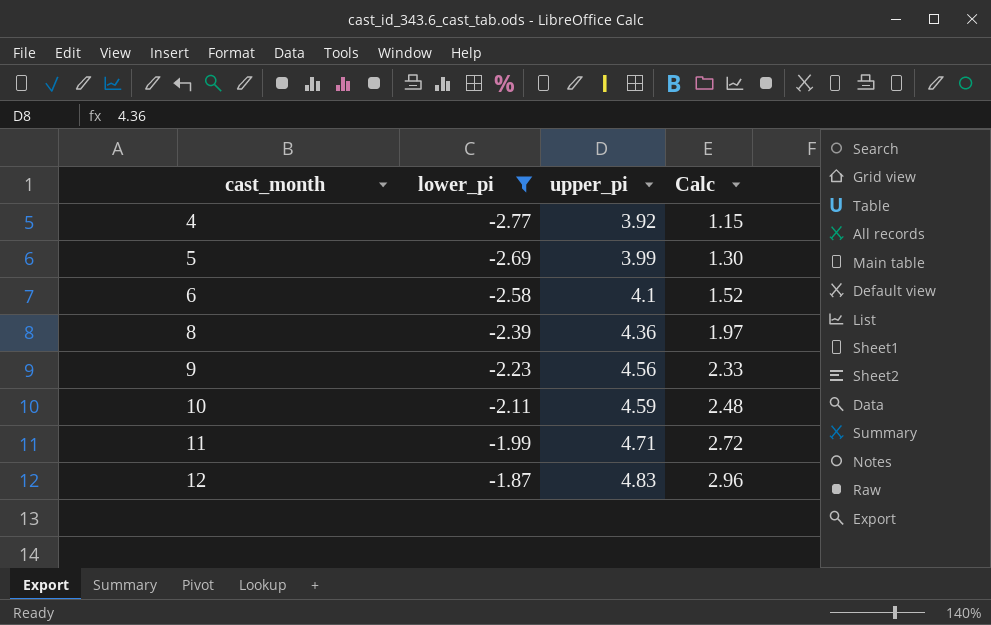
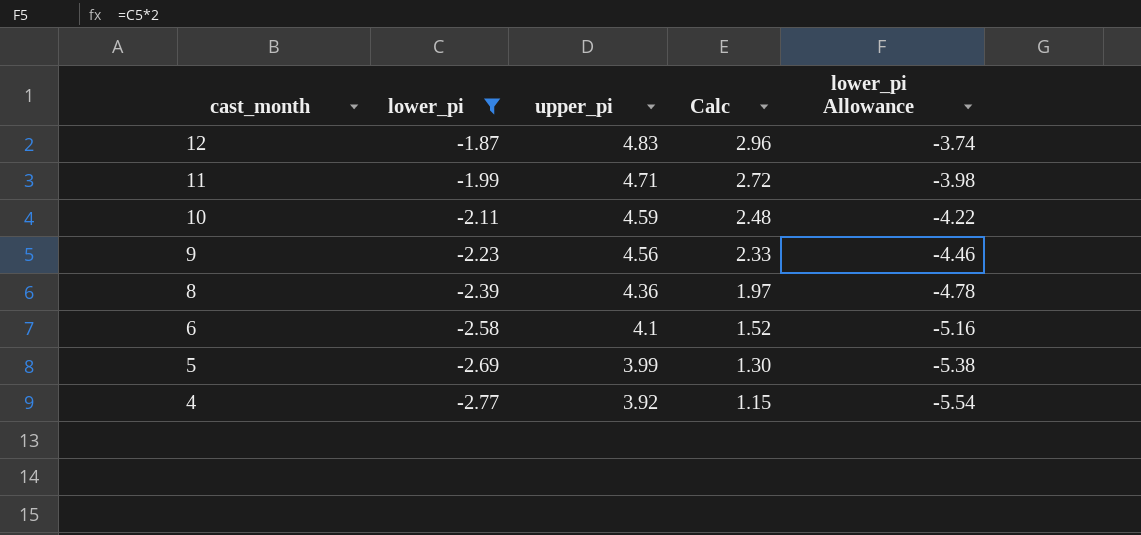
row order: cast_month ascending -> cast_month descending
column lower_pi Allowance | formula: none -> [lower_pi] * 2

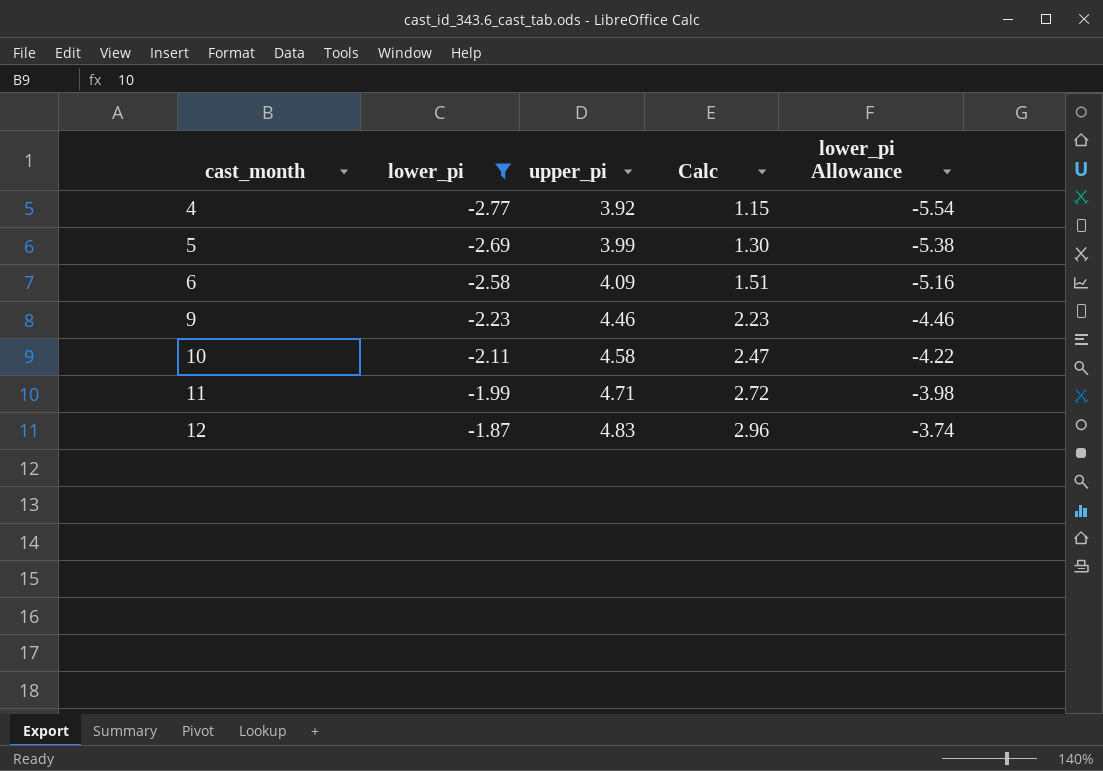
row order: cast_month descending -> cast_month ascending
row 8: -2.39 | 4.36 | 1.97 | -4.78 -> none
6 | upper_pi: 4.1 -> 4.09
6 | Calc: 1.52 -> 1.51
9 | upper_pi: 4.56 -> 4.46
9 | Calc: 2.33 -> 2.23
10 | upper_pi: 4.59 -> 4.58
10 | Calc: 2.48 -> 2.47

